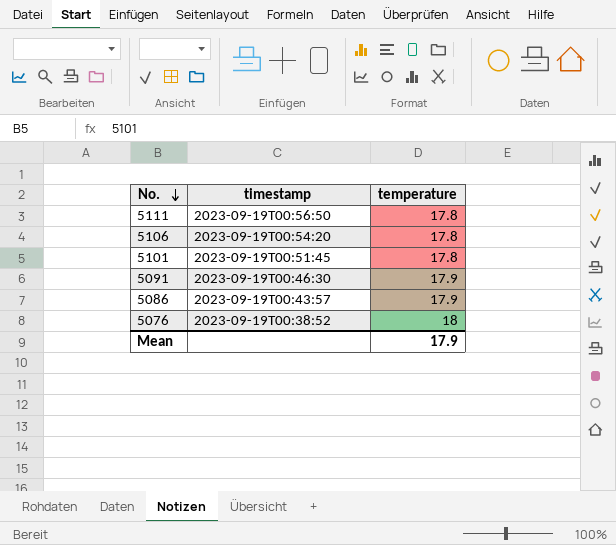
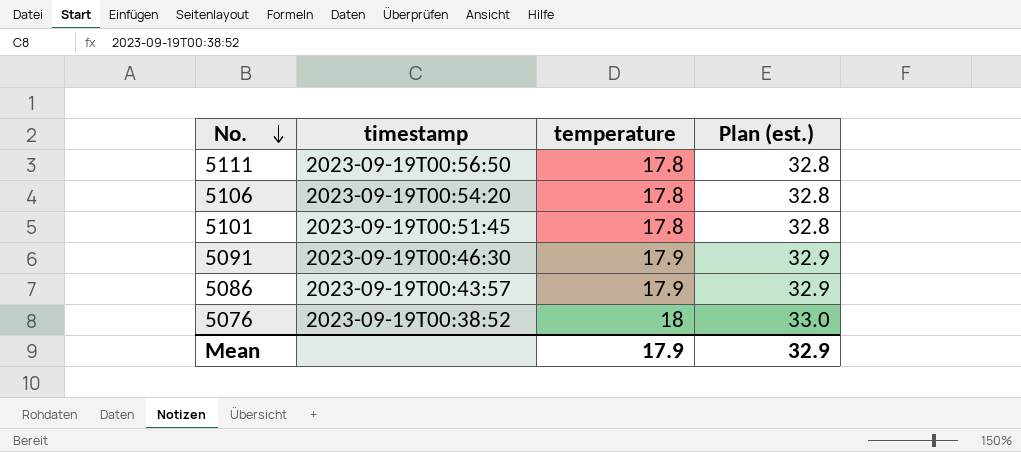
column Plan (est.) | formula: none -> [temperature] + 15

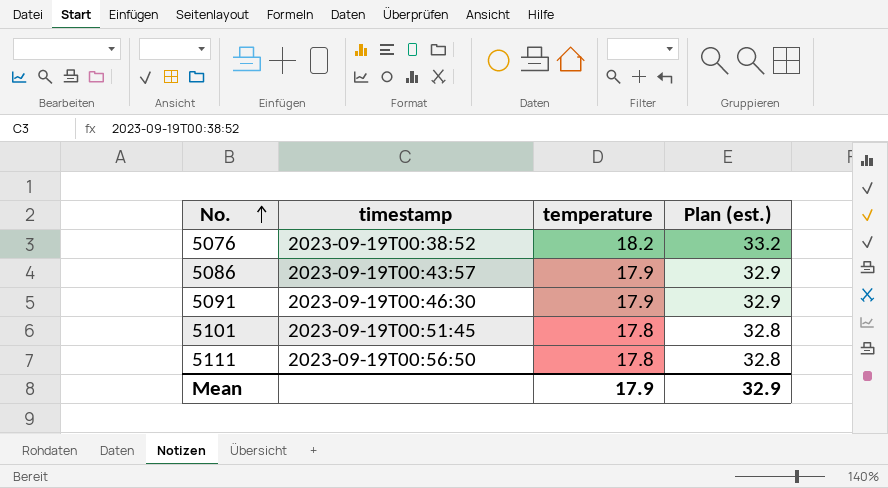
row order: No. descending -> No. ascending
row 5106: 2023-09-19T00:54:20 | 17.8 | 32.8 -> none
5076 | temperature: 18 -> 18.2
5076 | Plan (est.): 33.0 -> 33.2

